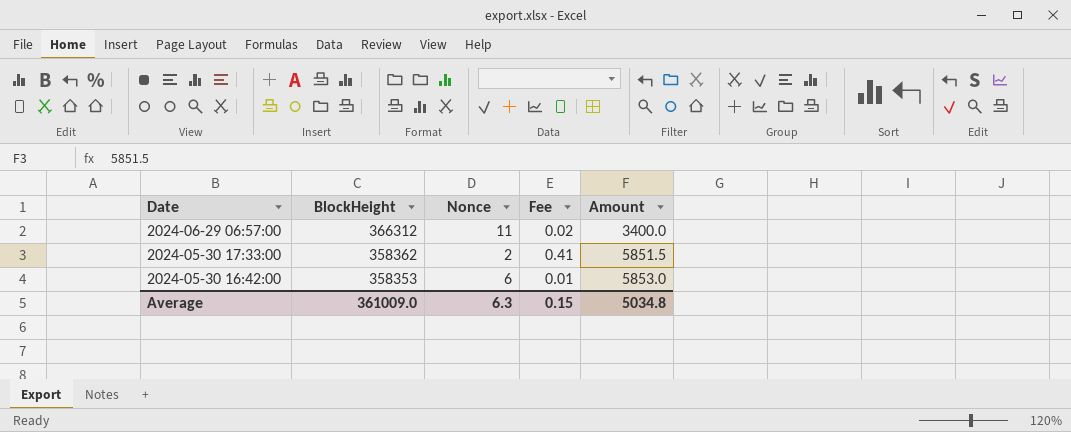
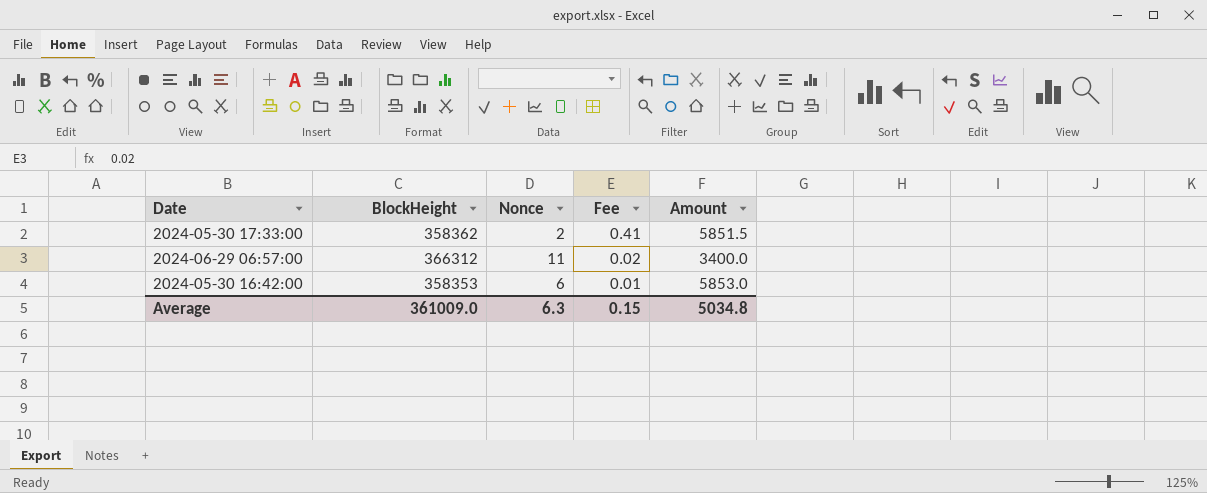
row order: Date descending -> Fee descending

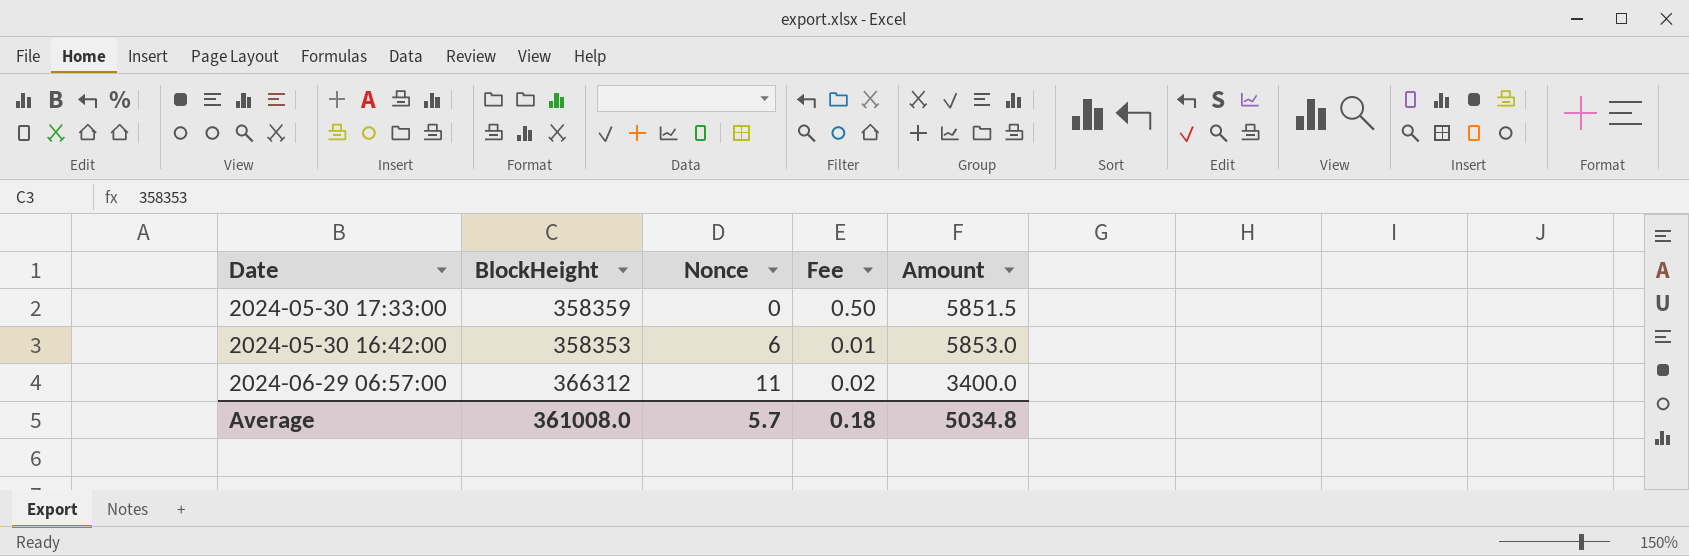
row order: Fee descending -> Nonce ascending
2024-05-30 17:33:00 | BlockHeight: 358362 -> 358359
2024-05-30 17:33:00 | Nonce: 2 -> 0
2024-05-30 17:33:00 | Fee: 0.41 -> 0.50
Average | BlockHeight: 361009.0 -> 361008.0
Average | Nonce: 6.3 -> 5.7
Average | Fee: 0.15 -> 0.18

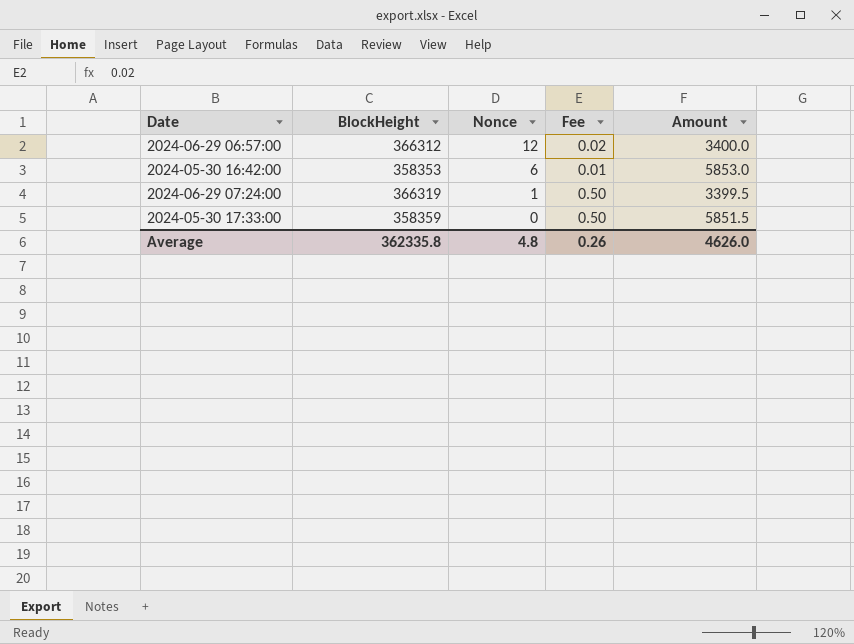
row order: Nonce ascending -> Nonce descending
2024-06-29 06:57:00 | Nonce: 11 -> 12
row 2024-06-29 07:24:00: none -> 366319 | 1 | 0.50 | 3399.5
Average | BlockHeight: 361008.0 -> 362335.8
Average | Nonce: 5.7 -> 4.8
Average | Fee: 0.18 -> 0.26
Average | Amount: 5034.8 -> 4626.0

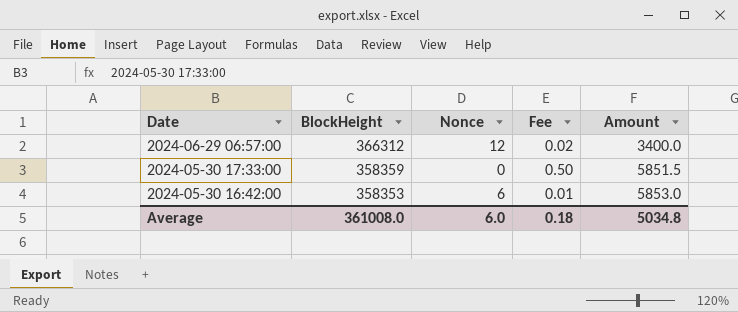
row order: Nonce descending -> Date descending
row 2024-06-29 07:24:00: 366319 | 1 | 0.50 | 3399.5 -> none
Average | BlockHeight: 362335.8 -> 361008.0
Average | Nonce: 4.8 -> 6.0
Average | Fee: 0.26 -> 0.18
Average | Amount: 4626.0 -> 5034.8

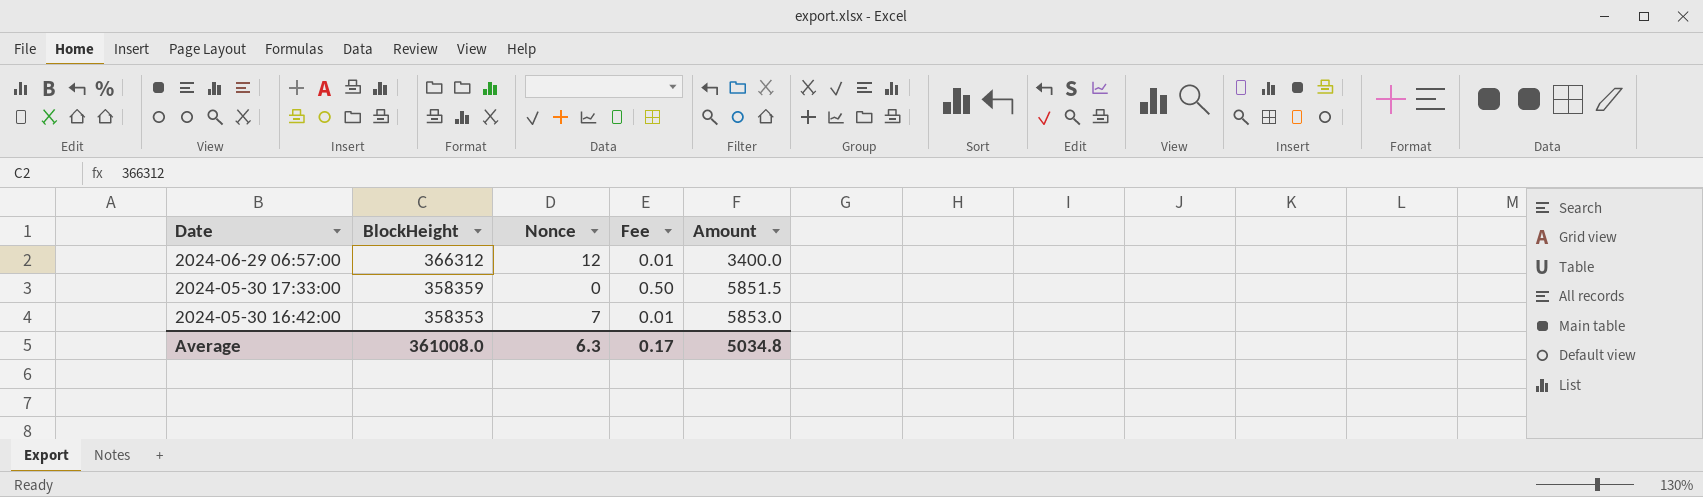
2024-06-29 06:57:00 | Fee: 0.02 -> 0.01
2024-05-30 16:42:00 | Nonce: 6 -> 7
Average | Nonce: 6.0 -> 6.3
Average | Fee: 0.18 -> 0.17

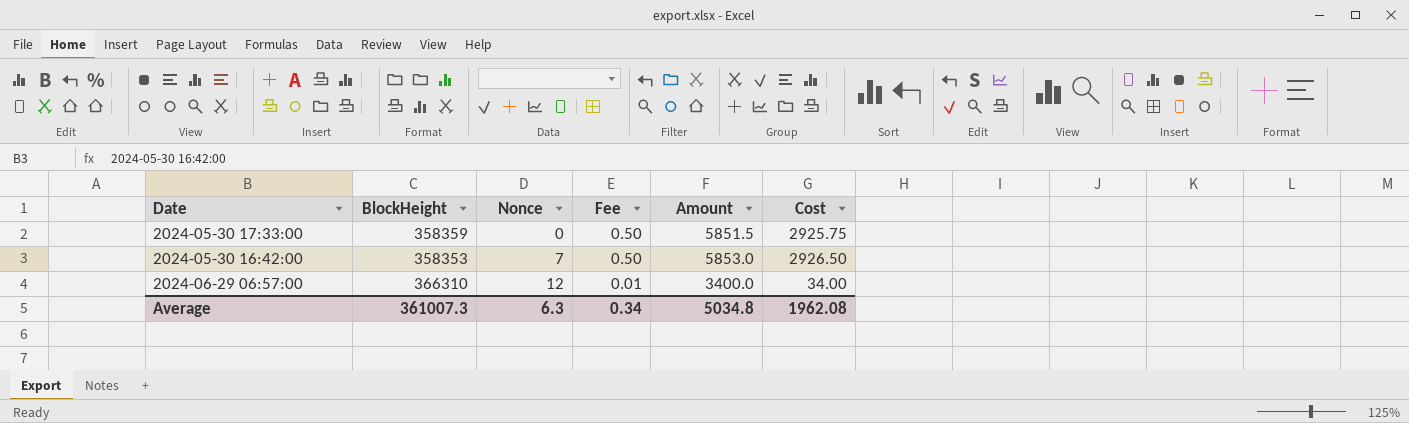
row order: Date descending -> Nonce ascending
column Cost | formula: none -> [Fee] * [Amount]
2024-05-30 16:42:00 | Fee: 0.01 -> 0.50
2024-06-29 06:57:00 | BlockHeight: 366312 -> 366310
Average | BlockHeight: 361008.0 -> 361007.3
Average | Fee: 0.17 -> 0.34

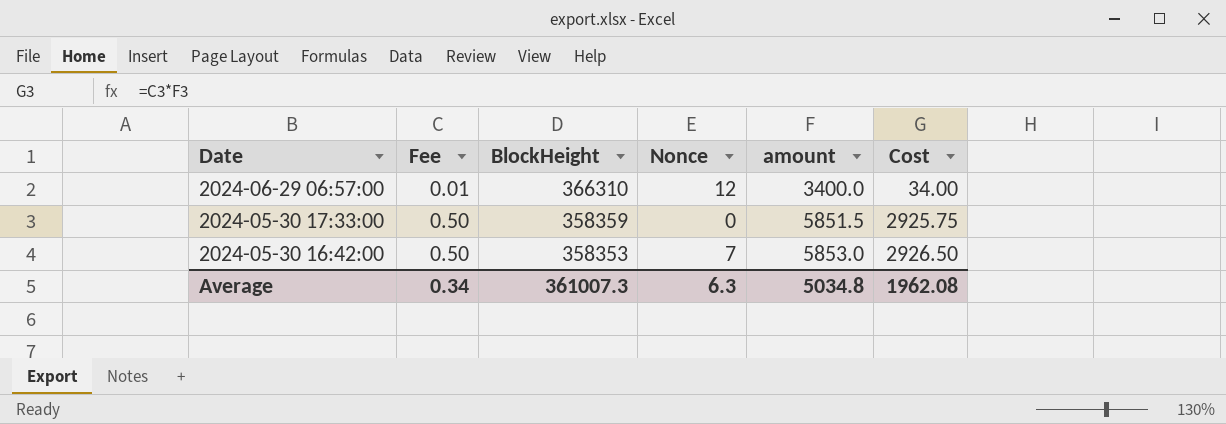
row order: Nonce ascending -> Date descending
column Fee | position: 4 -> 2
column name: Amount -> amount

